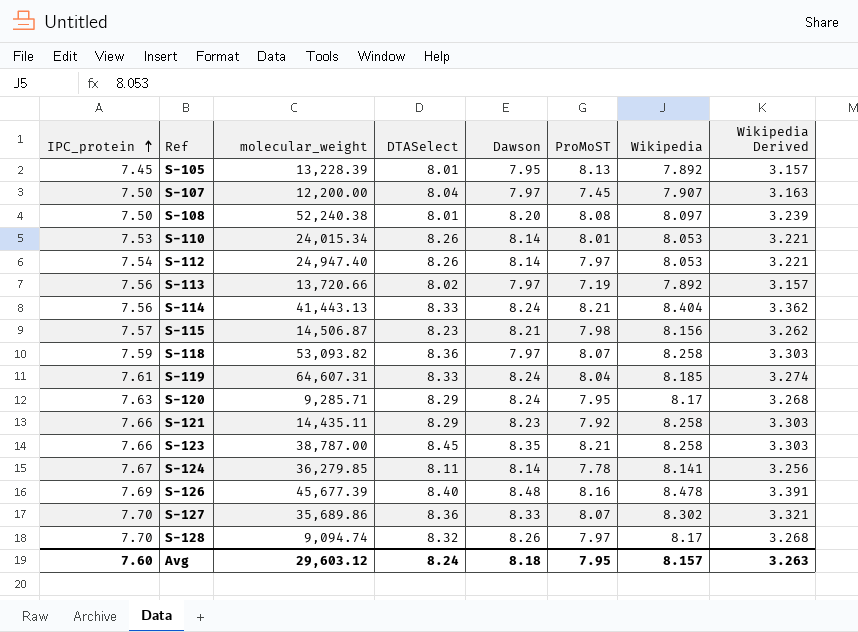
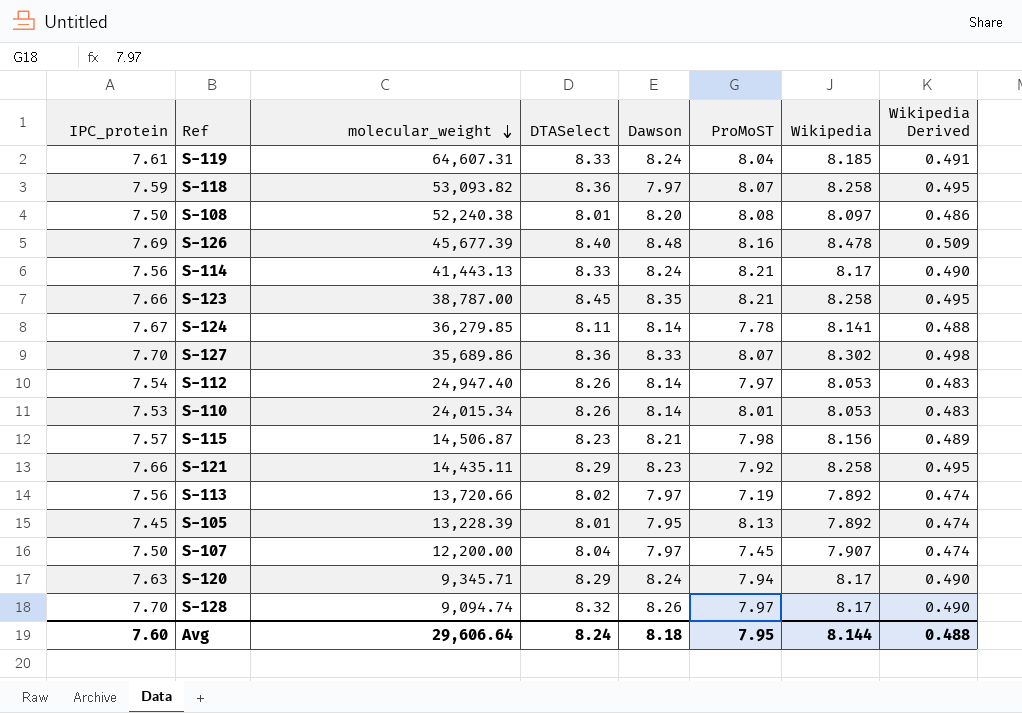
row order: IPC_protein ascending -> molecular_weight descending
column Wikipedia Derived | formula: [Wikipedia] * 0.4 -> [Wikipedia] * 0.06
S-114 | Wikipedia: 8.404 -> 8.17
S-120 | molecular_weight: 9,285.71 -> 9,345.71
S-120 | ProMoST: 7.95 -> 7.94
Avg | molecular_weight: 29,603.12 -> 29,606.64
Avg | Wikipedia: 8.157 -> 8.144
Avg | Wikipedia Derived: 3.263 -> 0.488

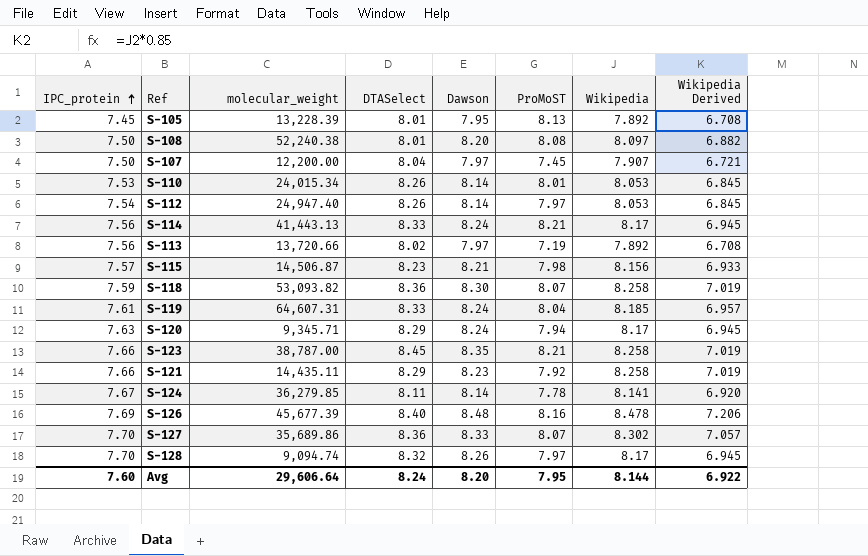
row order: molecular_weight descending -> IPC_protein ascending
column Wikipedia Derived | formula: [Wikipedia] * 0.06 -> [Wikipedia] * 0.85
S-118 | Dawson: 7.97 -> 8.30
Avg | Dawson: 8.18 -> 8.20
Avg | Wikipedia Derived: 0.488 -> 6.922

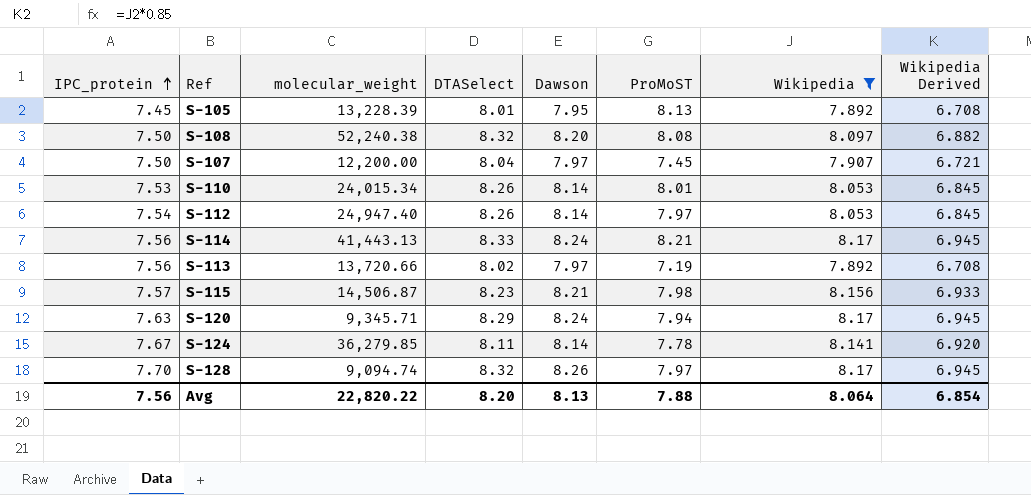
filter: none -> Wikipedia <= 8.17
S-108 | DTASelect: 8.01 -> 8.32
Avg | IPC_protein: 7.60 -> 7.56
Avg | molecular_weight: 29,606.64 -> 22,820.22
Avg | DTASelect: 8.24 -> 8.20
Avg | Dawson: 8.20 -> 8.13
Avg | ProMoST: 7.95 -> 7.88
Avg | Wikipedia: 8.144 -> 8.064
Avg | Wikipedia Derived: 6.922 -> 6.854

